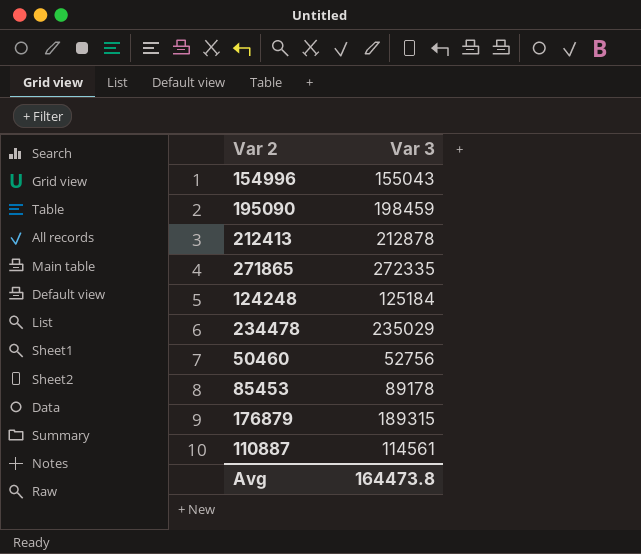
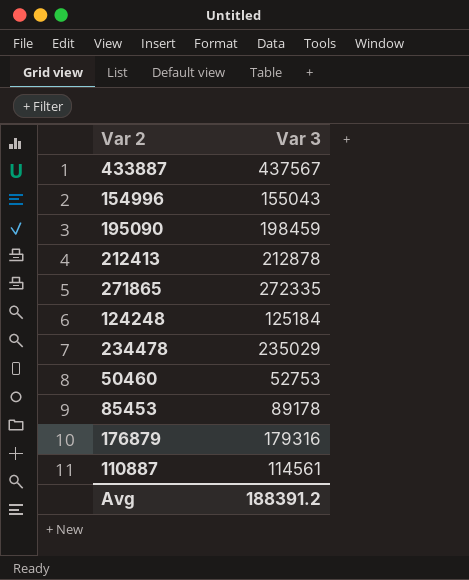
row 433887: none -> 437567
50460 | Var 3: 52756 -> 52753
176879 | Var 3: 189315 -> 179316
Avg | Var 3: 164473.8 -> 188391.2

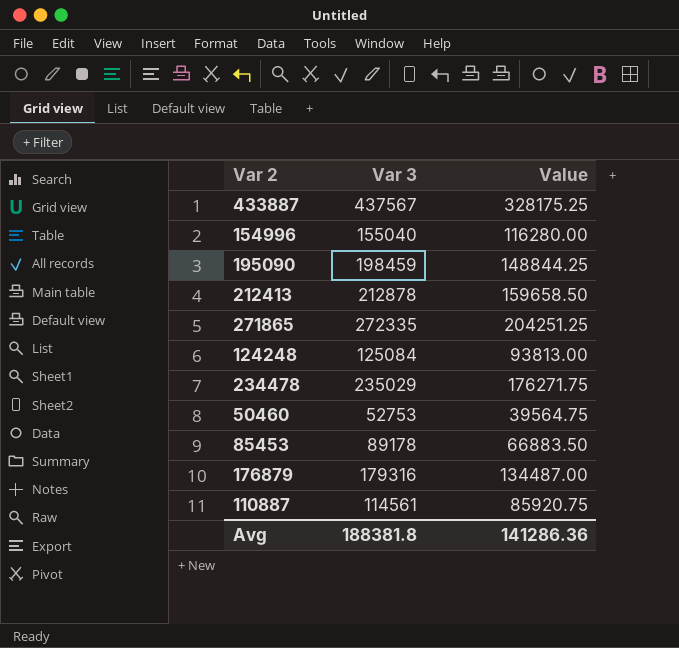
column Value | formula: none -> [Var 3] * 0.75
154996 | Var 3: 155043 -> 155040
124248 | Var 3: 125184 -> 125084
Avg | Var 3: 188391.2 -> 188381.8

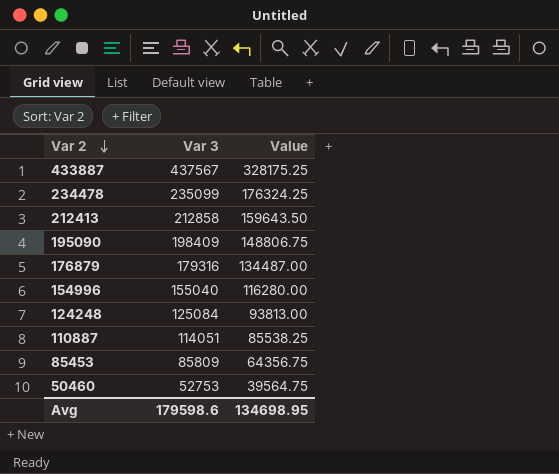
row order: none -> Var 2 descending
row 271865: 272335 | 204251.25 -> none
234478 | Var 3: 235029 -> 235099
234478 | Value: 176271.75 -> 176324.25
212413 | Var 3: 212878 -> 212858
212413 | Value: 159658.50 -> 159643.50
195090 | Var 3: 198459 -> 198409
195090 | Value: 148844.25 -> 148806.75
110887 | Var 3: 114561 -> 114051
110887 | Value: 85920.75 -> 85538.25
85453 | Var 3: 89178 -> 85809
85453 | Value: 66883.50 -> 64356.75
Avg | Var 3: 188381.8 -> 179598.6
Avg | Value: 141286.36 -> 134698.95

